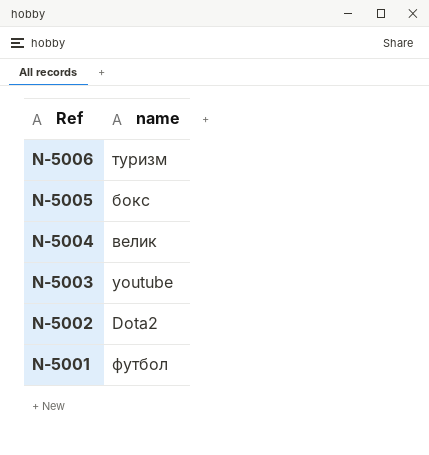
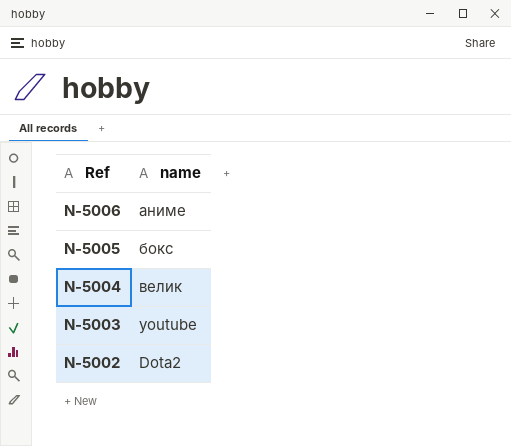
row N-5001: футбол -> none
N-5006 | name: туризм -> аниме

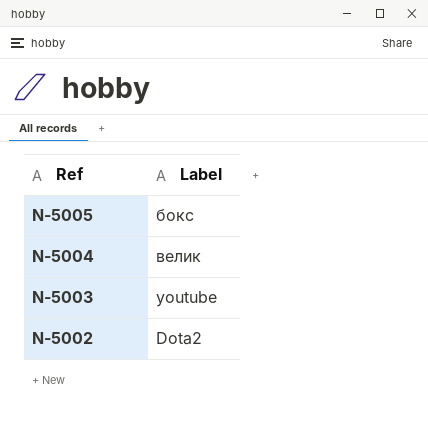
column name: name -> Label
row N-5006: аниме -> none

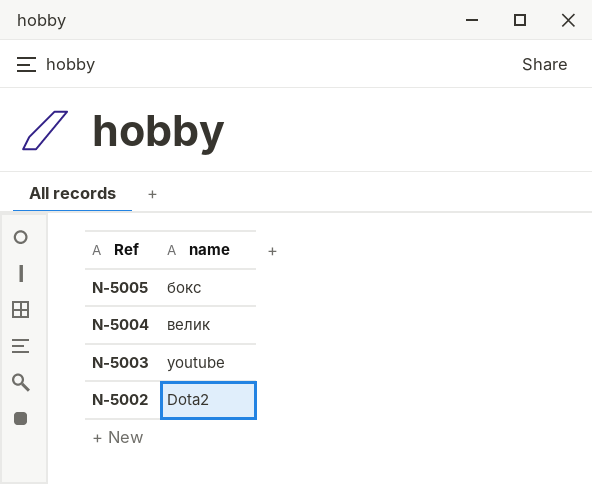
column name: Label -> name

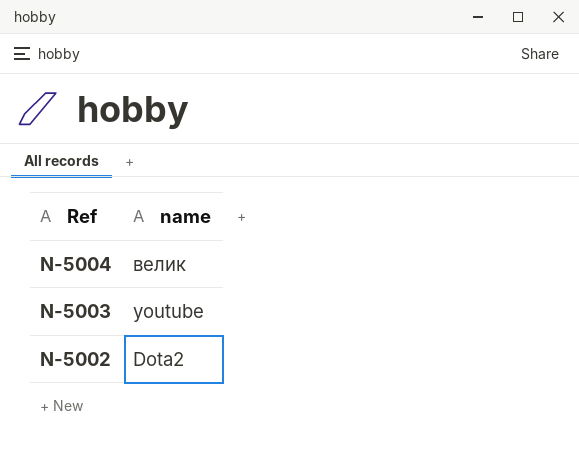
row N-5005: бокс -> none

